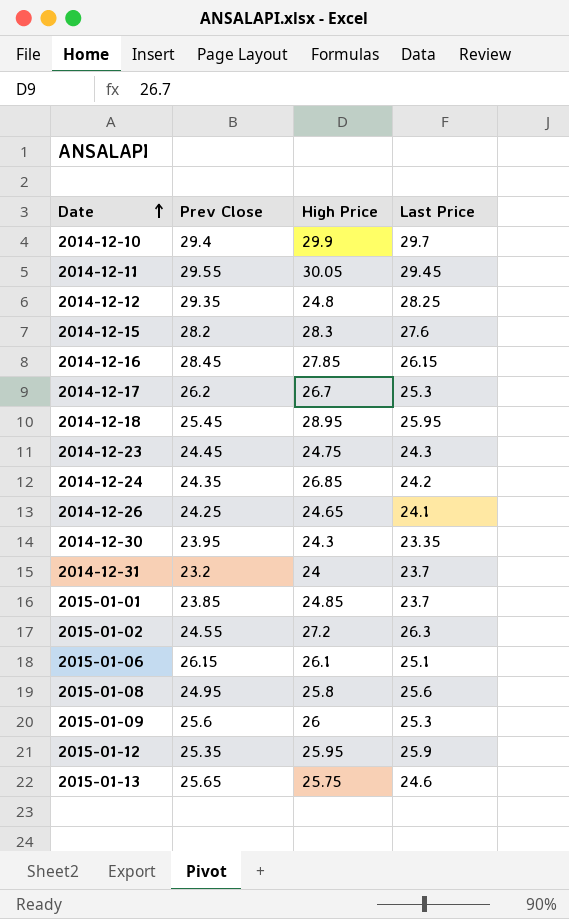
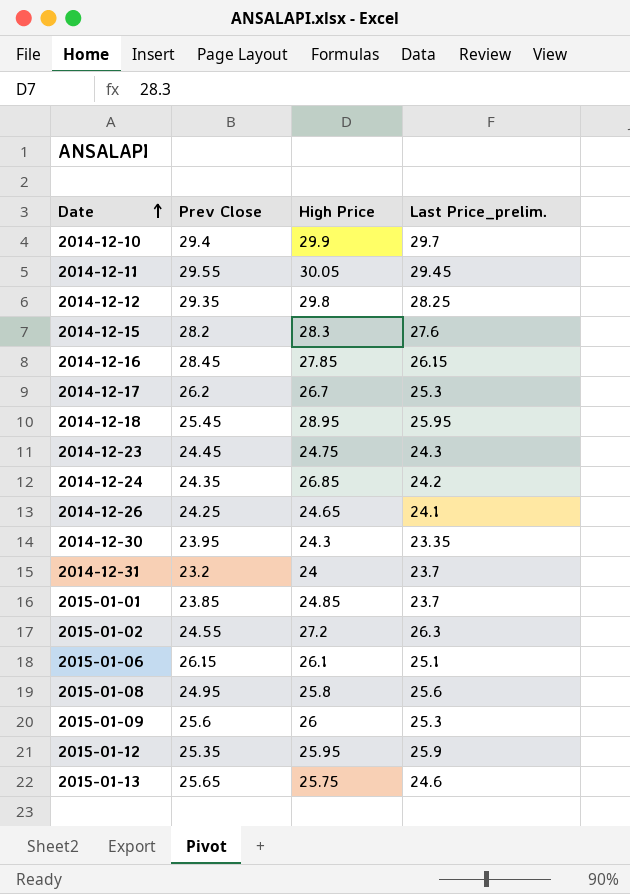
column name: Last Price -> Last Price_prelim.
2014-12-12 | High Price: 24.8 -> 29.8

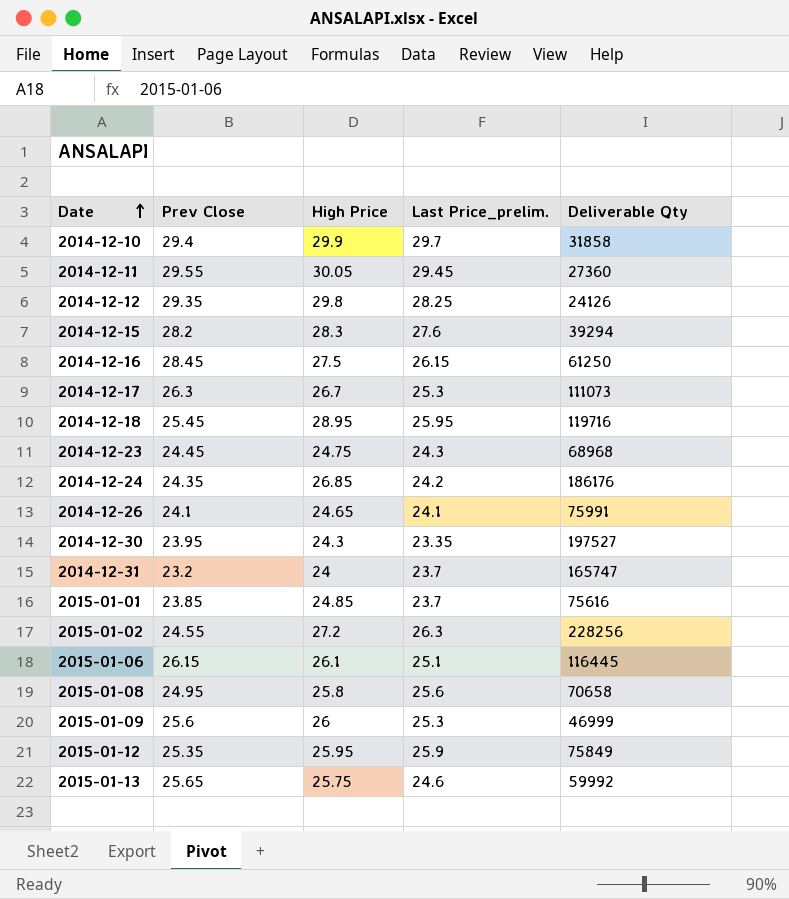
column Deliverable Qty | position: none -> 5
2014-12-16 | High Price: 27.85 -> 27.5
2014-12-17 | Prev Close: 26.2 -> 26.3
2014-12-26 | Prev Close: 24.25 -> 24.1

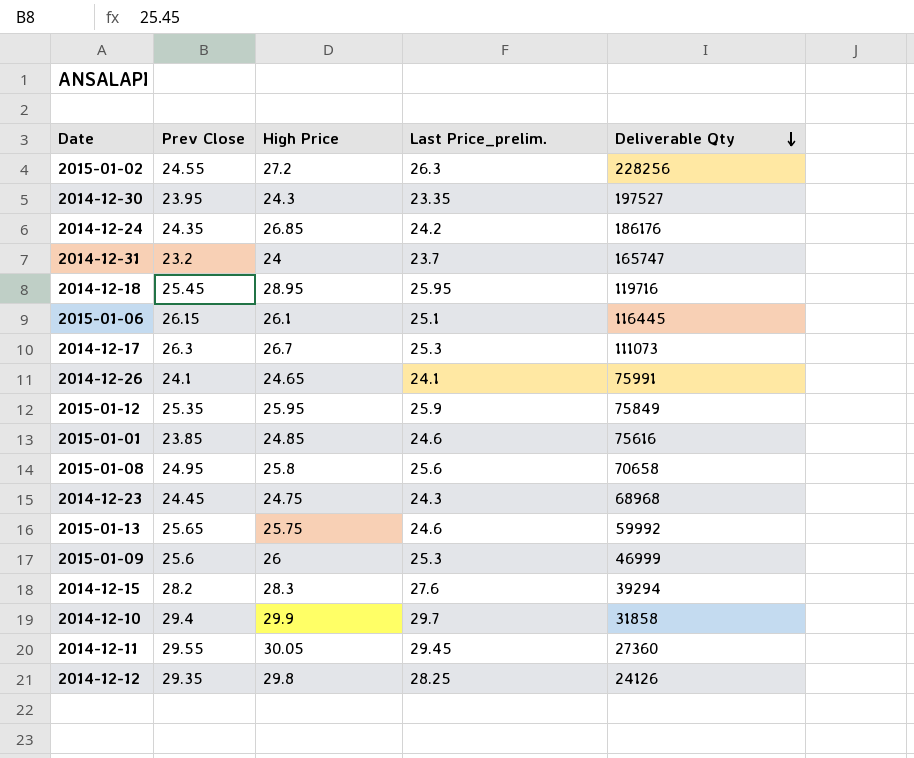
row order: Date ascending -> Deliverable Qty descending
row 2014-12-16: 28.45 | 27.5 | 26.15 | 61250 -> none
2015-01-01 | Last Price_prelim.: 23.7 -> 24.6

